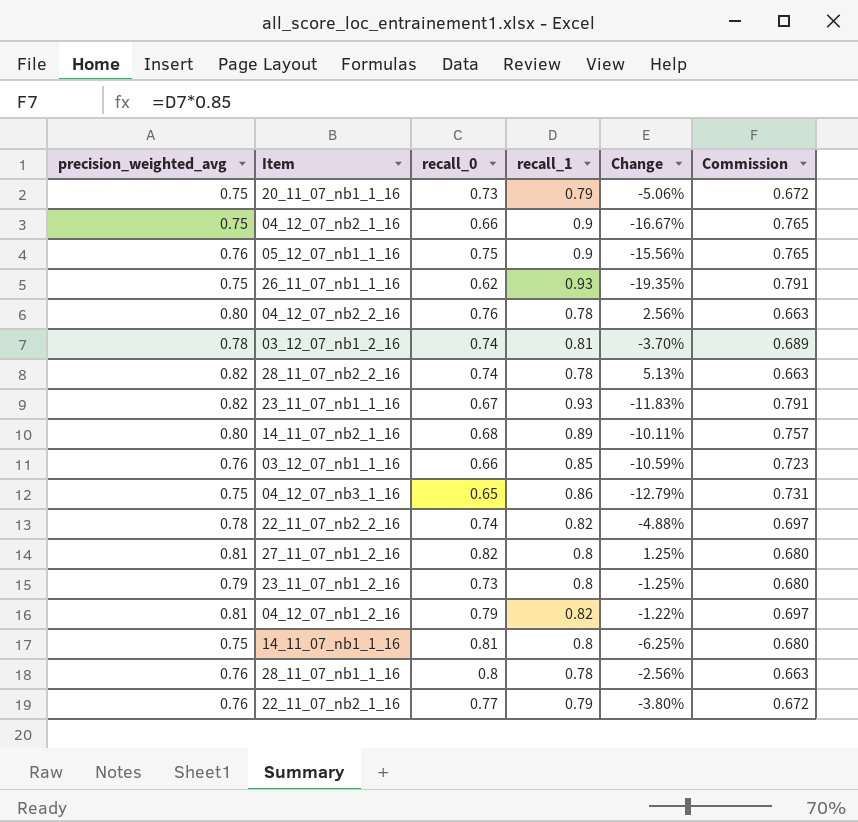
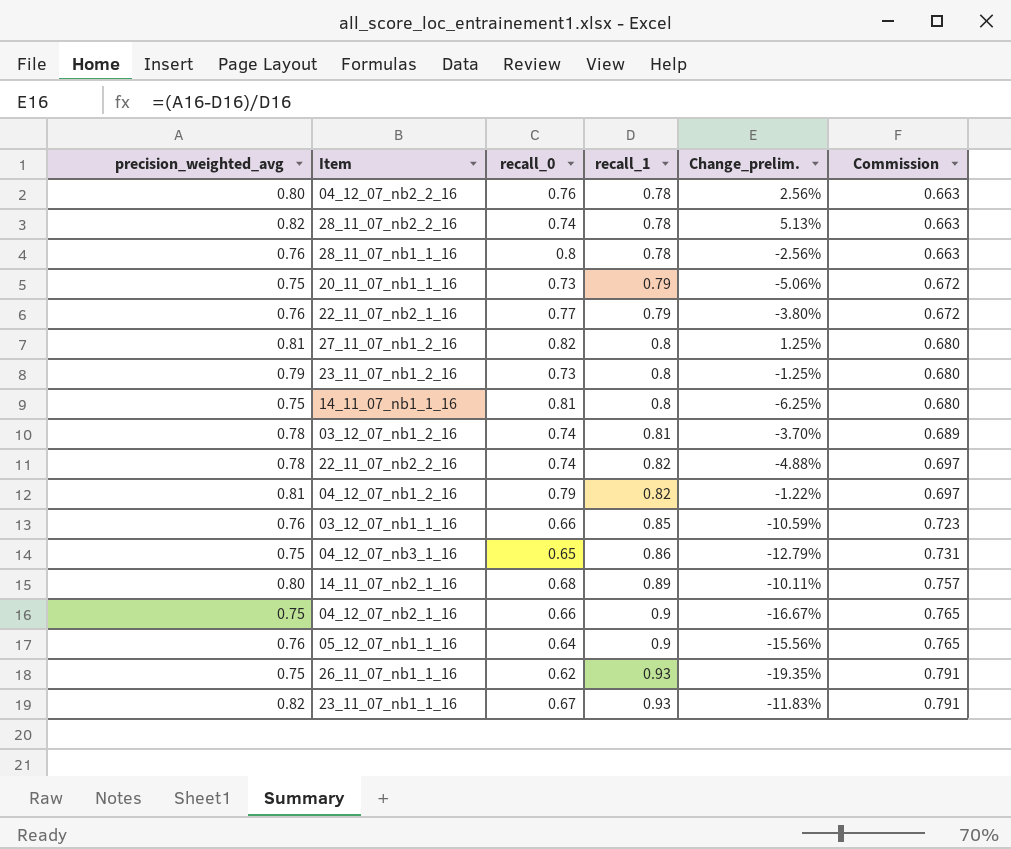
row order: none -> recall_1 ascending
column name: Change -> Change_prelim.
05_12_07_nb1_1_16 | recall_0: 0.75 -> 0.64

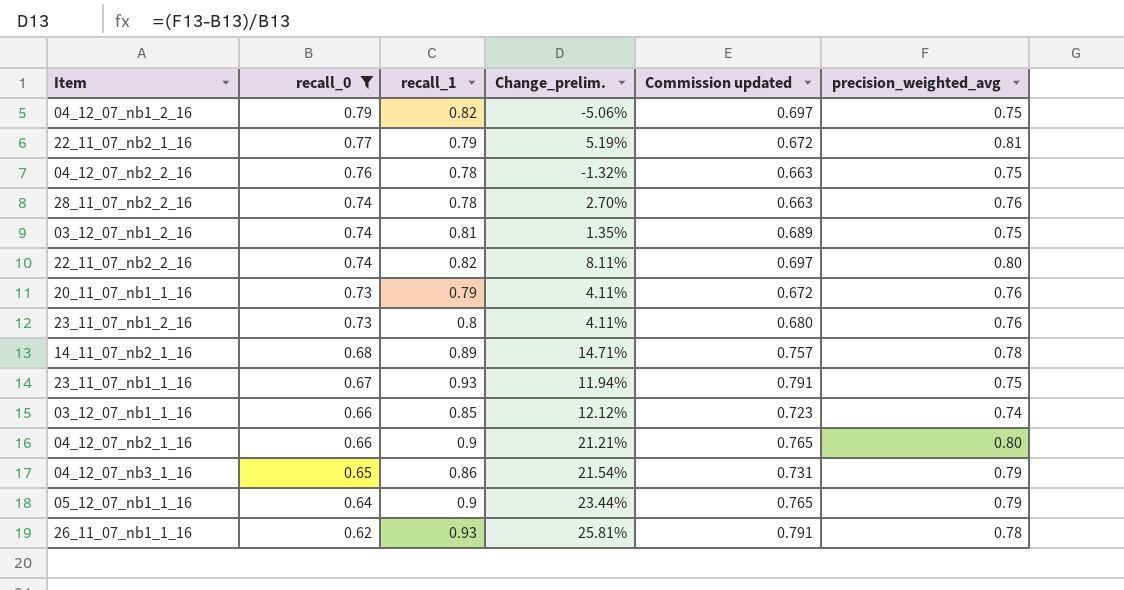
filter: none -> recall_0 <= 0.79
row order: recall_1 ascending -> recall_0 descending
column Change_prelim. | formula: ([precision_weighted_avg] - [recall_1]) / [recall_1] -> ([precision_weighted_avg] - [recall_0]) / [recall_0]
column name: Commission -> Commission updated
column precision_weighted_avg | position: 1 -> 6
04_12_07_nb1_2_16 | precision_weighted_avg: 0.81 -> 0.75
22_11_07_nb2_1_16 | precision_weighted_avg: 0.76 -> 0.81
04_12_07_nb2_2_16 | precision_weighted_avg: 0.80 -> 0.75
28_11_07_nb2_2_16 | precision_weighted_avg: 0.82 -> 0.76
03_12_07_nb1_2_16 | precision_weighted_avg: 0.78 -> 0.75
22_11_07_nb2_2_16 | precision_weighted_avg: 0.78 -> 0.80
20_11_07_nb1_1_16 | precision_weighted_avg: 0.75 -> 0.76
23_11_07_nb1_2_16 | precision_weighted_avg: 0.79 -> 0.76
14_11_07_nb2_1_16 | precision_weighted_avg: 0.80 -> 0.78
23_11_07_nb1_1_16 | precision_weighted_avg: 0.82 -> 0.75
03_12_07_nb1_1_16 | precision_weighted_avg: 0.76 -> 0.74
04_12_07_nb2_1_16 | precision_weighted_avg: 0.75 -> 0.80
04_12_07_nb3_1_16 | precision_weighted_avg: 0.75 -> 0.79
05_12_07_nb1_1_16 | precision_weighted_avg: 0.76 -> 0.79
26_11_07_nb1_1_16 | precision_weighted_avg: 0.75 -> 0.78

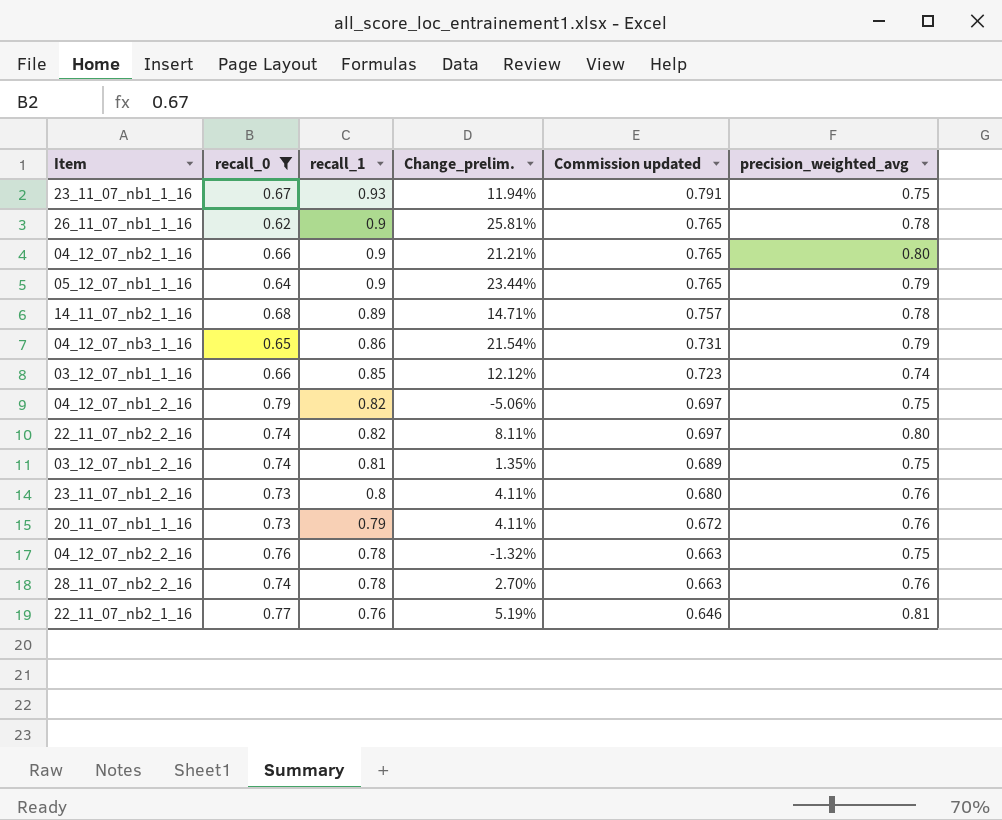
row order: recall_0 descending -> recall_1 descending
26_11_07_nb1_1_16 | recall_1: 0.93 -> 0.9
26_11_07_nb1_1_16 | Commission updated: 0.791 -> 0.765
22_11_07_nb2_1_16 | recall_1: 0.79 -> 0.76
22_11_07_nb2_1_16 | Commission updated: 0.672 -> 0.646

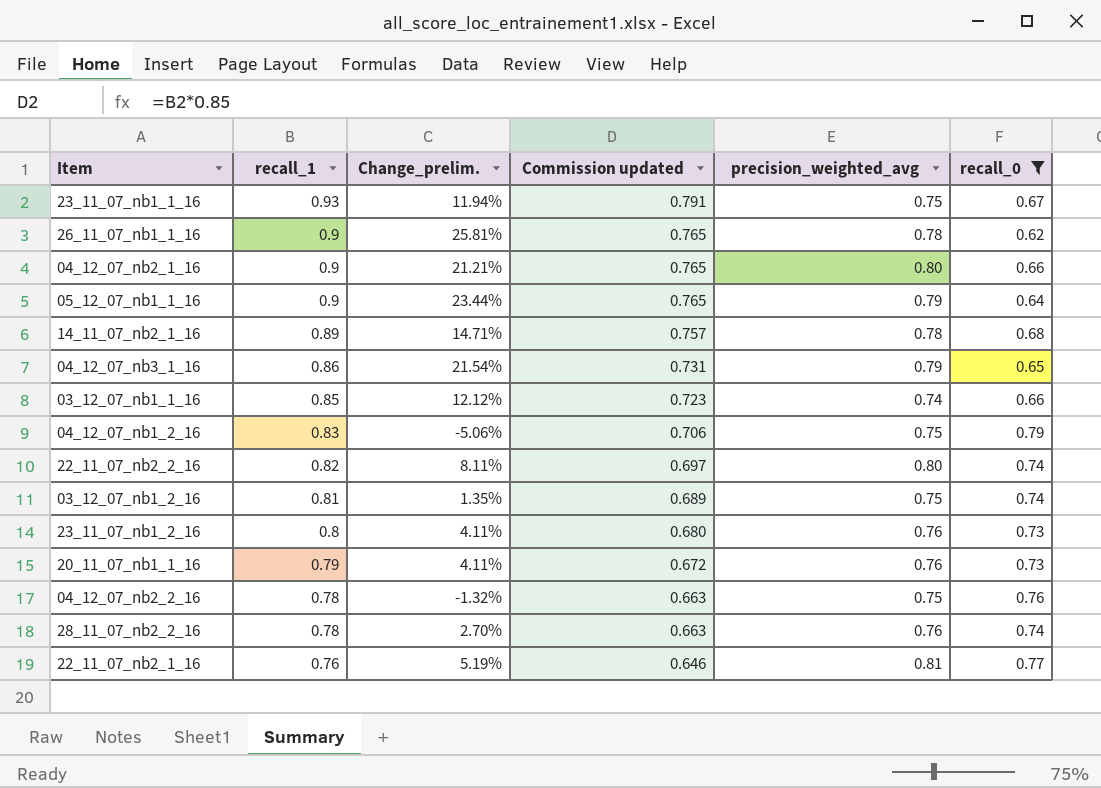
column recall_0 | position: 2 -> 6
04_12_07_nb1_2_16 | recall_1: 0.82 -> 0.83
04_12_07_nb1_2_16 | Commission updated: 0.697 -> 0.706

